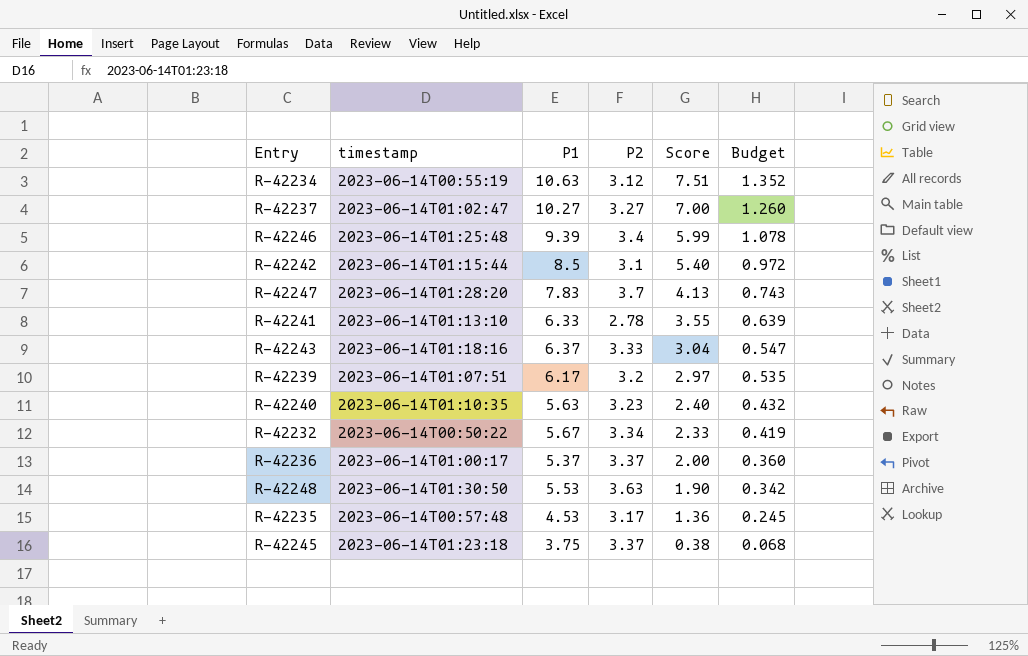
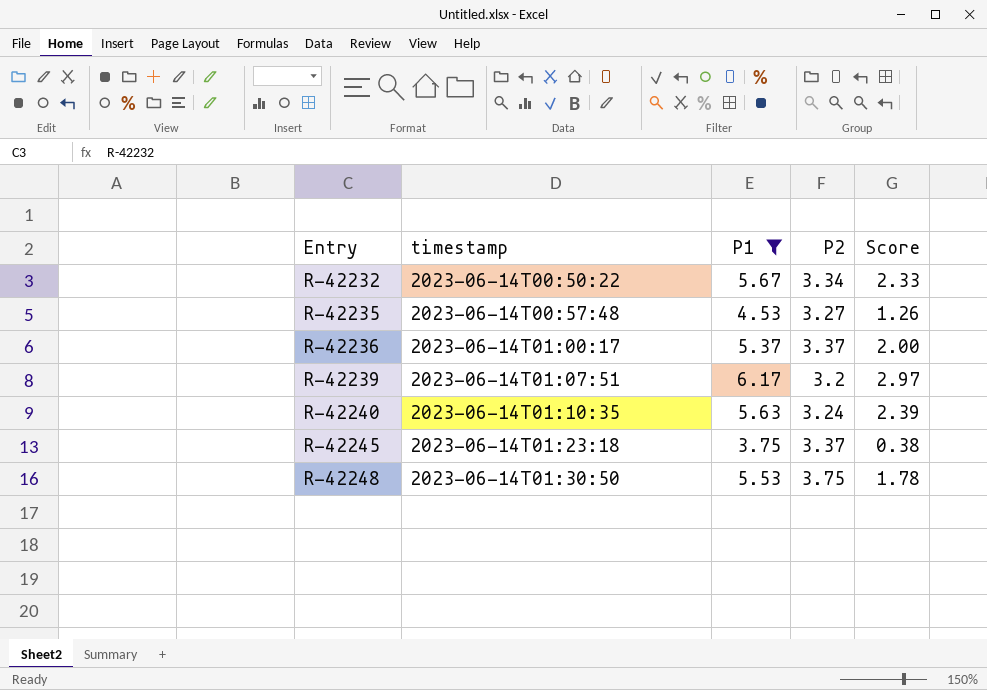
filter: none -> P1 <= 6.17
row order: Score descending -> Entry ascending
column Budget | formula: [Score] * 0.18 -> none
R-42235 | P2: 3.17 -> 3.27
R-42235 | Score: 1.36 -> 1.26
R-42240 | P2: 3.23 -> 3.24
R-42240 | Score: 2.40 -> 2.39
R-42248 | P2: 3.63 -> 3.75
R-42248 | Score: 1.90 -> 1.78

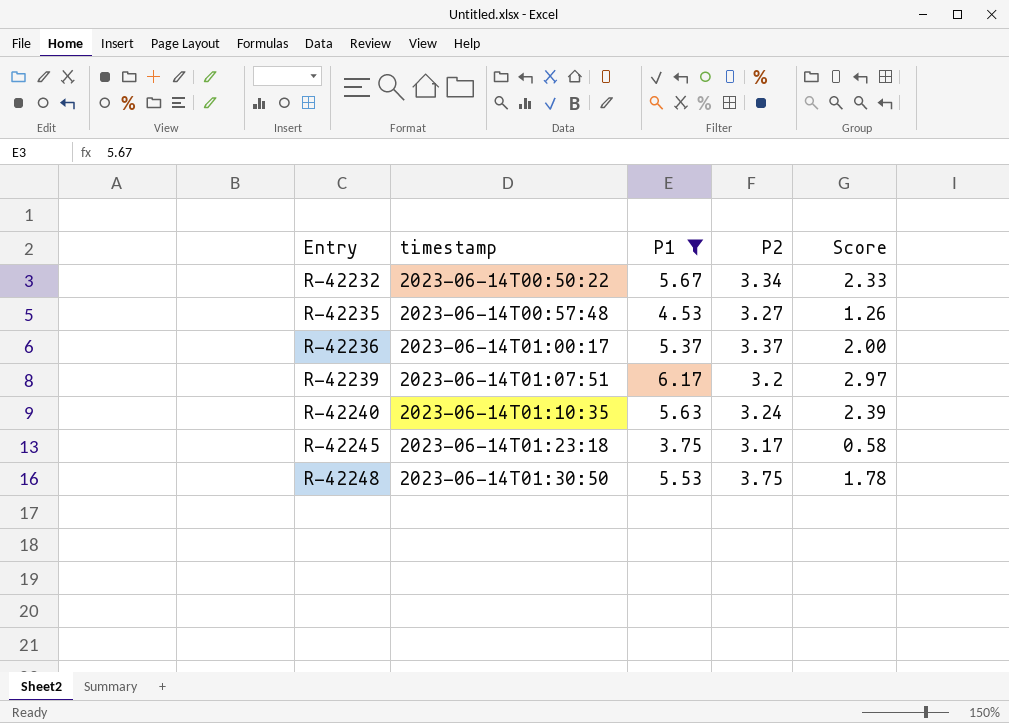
R-42245 | P2: 3.37 -> 3.17
R-42245 | Score: 0.38 -> 0.58

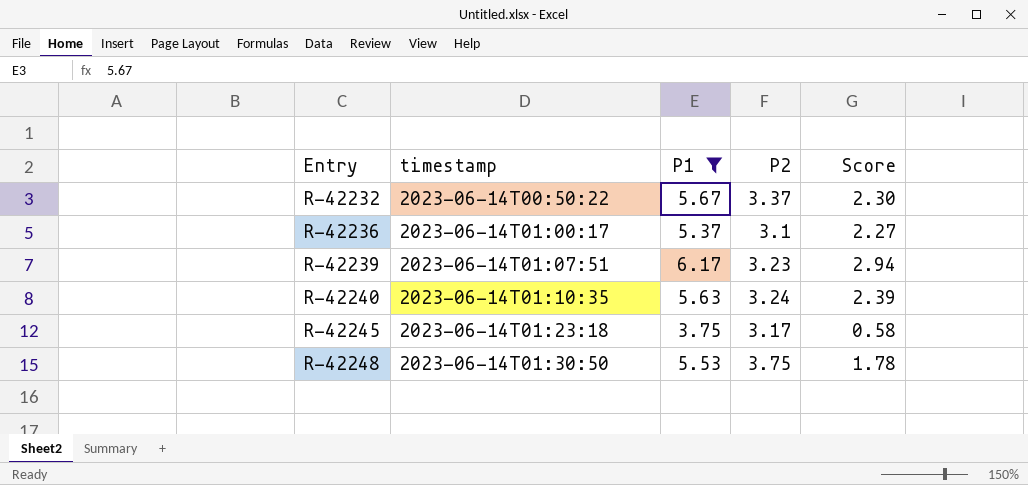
row R-42235: 2023-06-14T00:57:48 | 4.53 | 3.27 | 1.26 -> none
R-42232 | P2: 3.34 -> 3.37
R-42232 | Score: 2.33 -> 2.30
R-42236 | P2: 3.37 -> 3.1
R-42236 | Score: 2.00 -> 2.27
R-42239 | P2: 3.2 -> 3.23
R-42239 | Score: 2.97 -> 2.94

